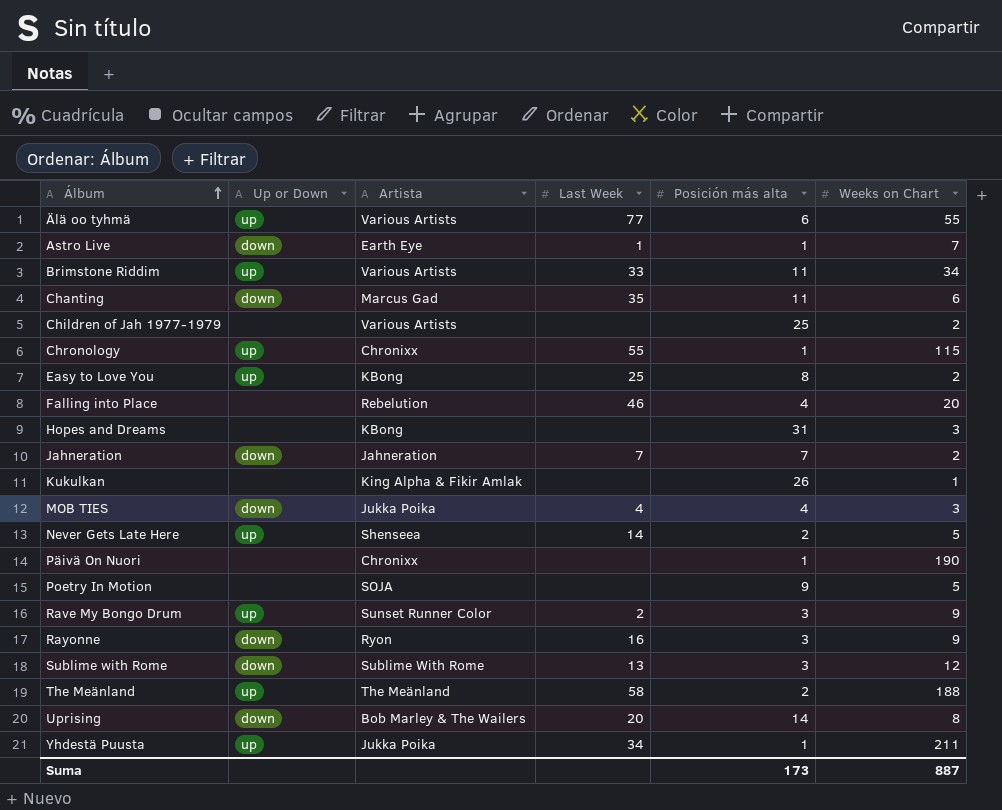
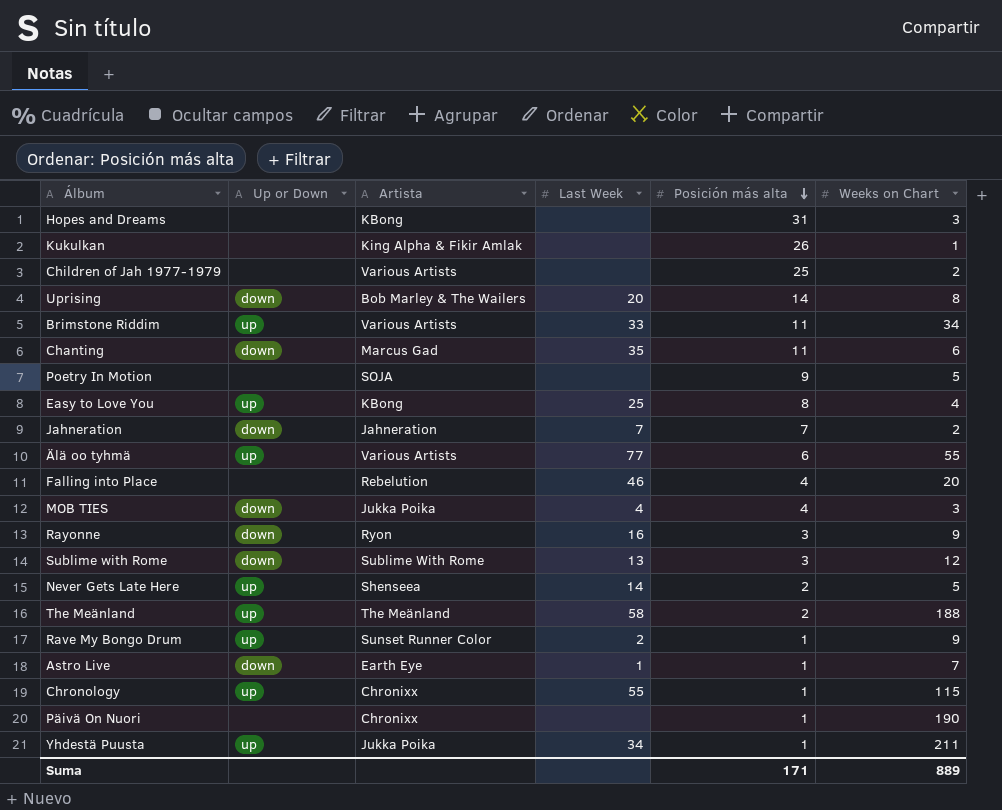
row order: Álbum ascending -> Posición más alta descending
Easy to Love You | Weeks on Chart: 2 -> 4
Rave My Bongo Drum | Posición más alta: 3 -> 1
Suma | Posición más alta: 173 -> 171
Suma | Weeks on Chart: 887 -> 889

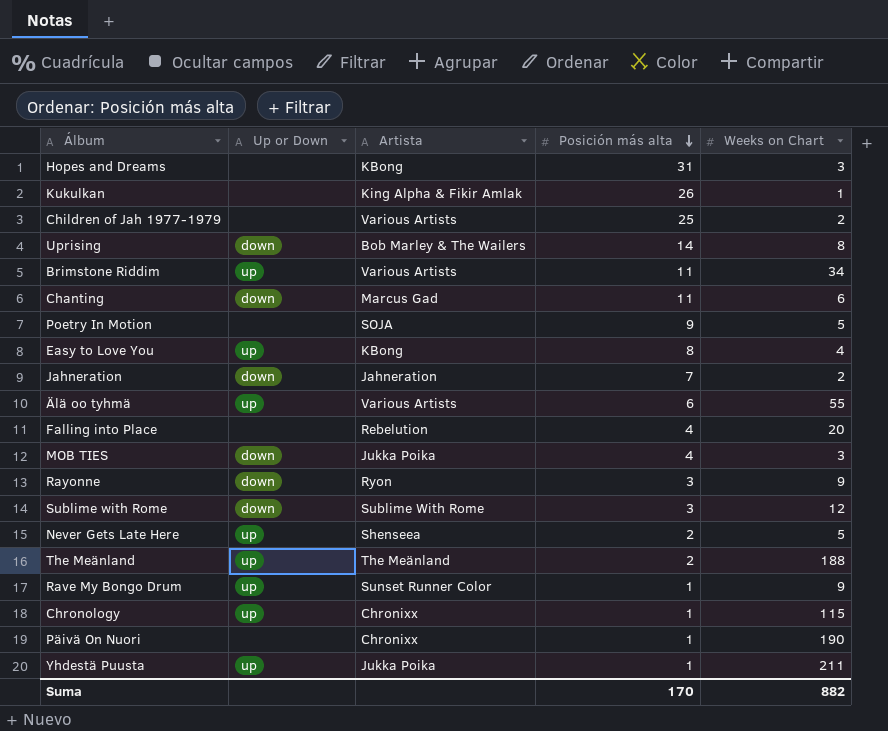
column Last Week | position: 4 -> none
row Astro Live: down | Earth Eye | 1 | 1 | 7 -> none
Suma | Posición más alta: 171 -> 170
Suma | Weeks on Chart: 889 -> 882

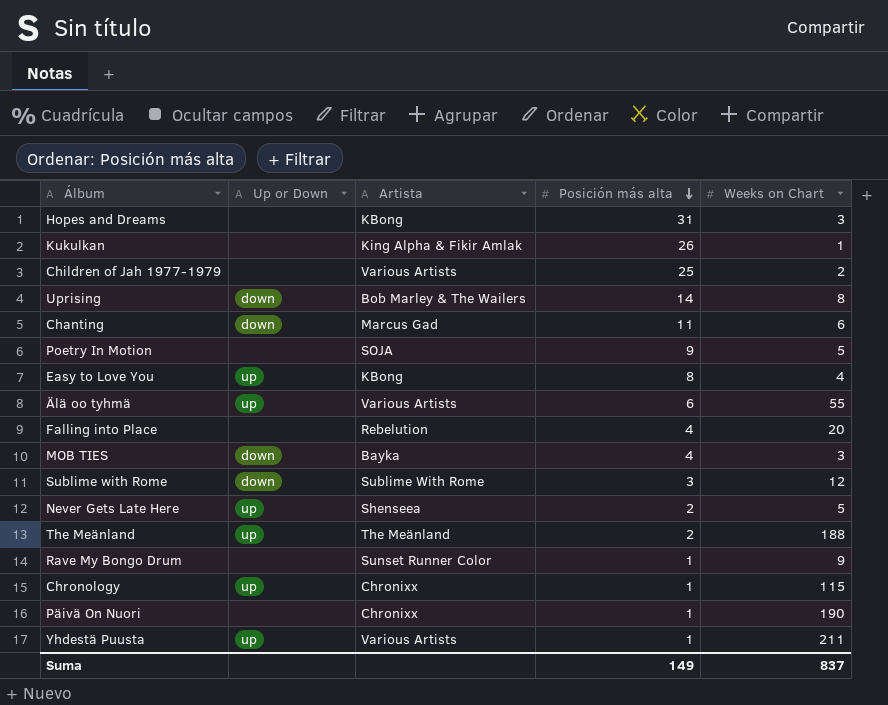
row Brimstone Riddim: up | Various Artists | 11 | 34 -> none
row Jahneration: down | Jahneration | 7 | 2 -> none
row Rayonne: down | Ryon | 3 | 9 -> none
MOB TIES | Artista: Jukka Poika -> Bayka
Rave My Bongo Drum | Up or Down: up -> none
Yhdestä Puusta | Artista: Jukka Poika -> Various Artists
Suma | Posición más alta: 170 -> 149
Suma | Weeks on Chart: 882 -> 837

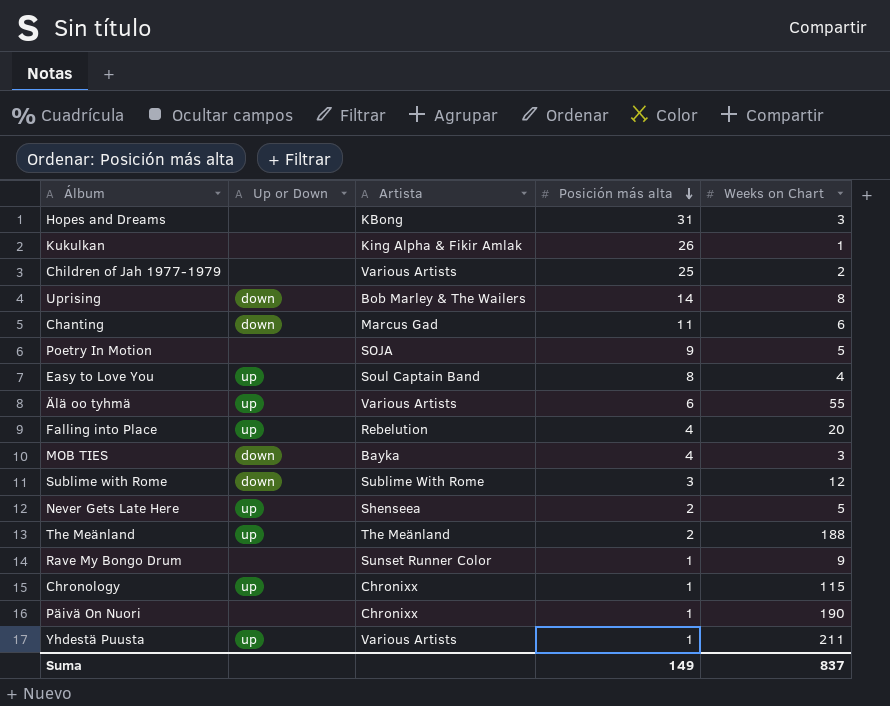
Easy to Love You | Artista: KBong -> Soul Captain Band
Falling into Place | Up or Down: none -> up

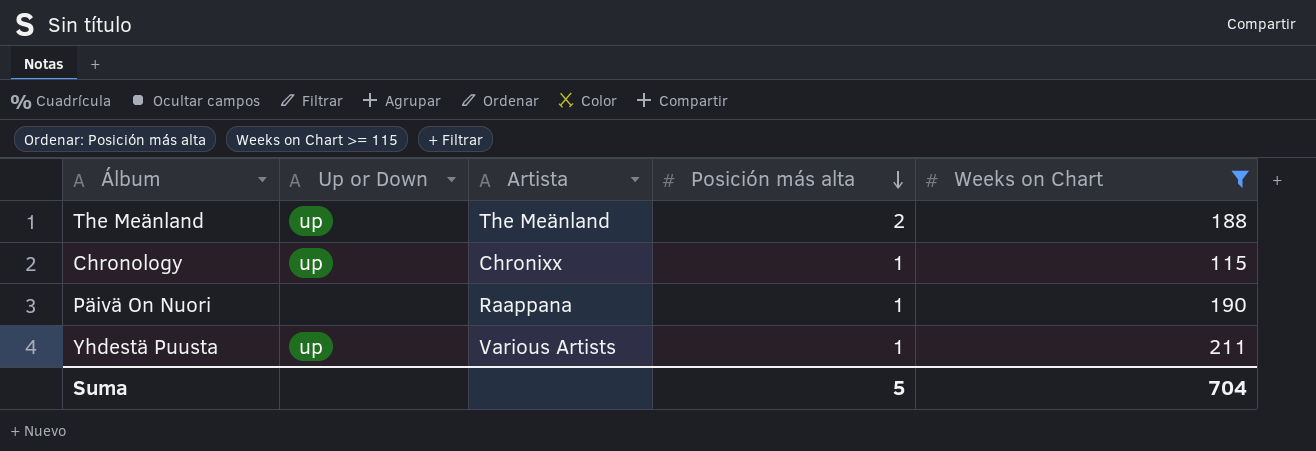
filter: none -> Weeks on Chart >= 115
Päivä On Nuori | Artista: Chronixx -> Raappana
Suma | Posición más alta: 149 -> 5
Suma | Weeks on Chart: 837 -> 704

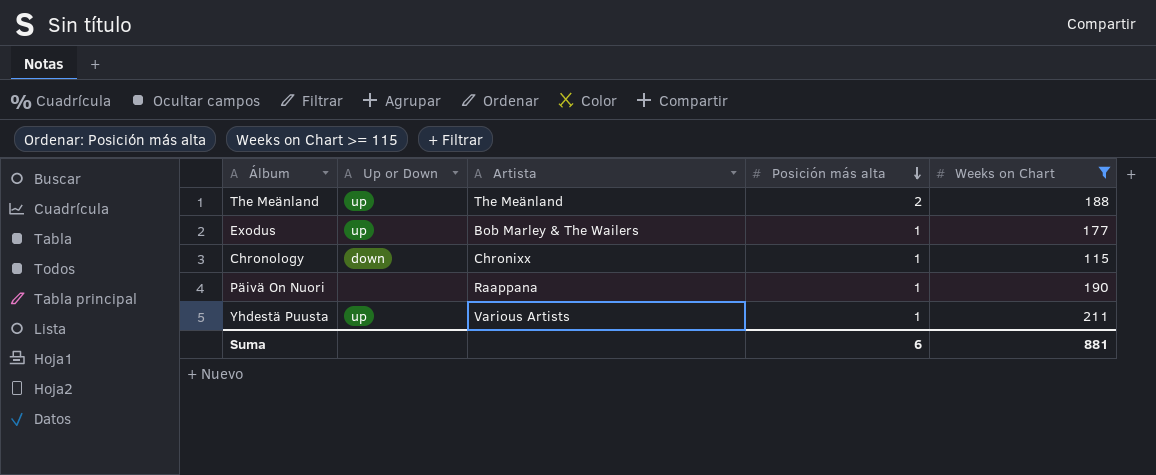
row Exodus: none -> up | Bob Marley & The Wailers | 1 | 177
Chronology | Up or Down: up -> down
Suma | Posición más alta: 5 -> 6
Suma | Weeks on Chart: 704 -> 881

